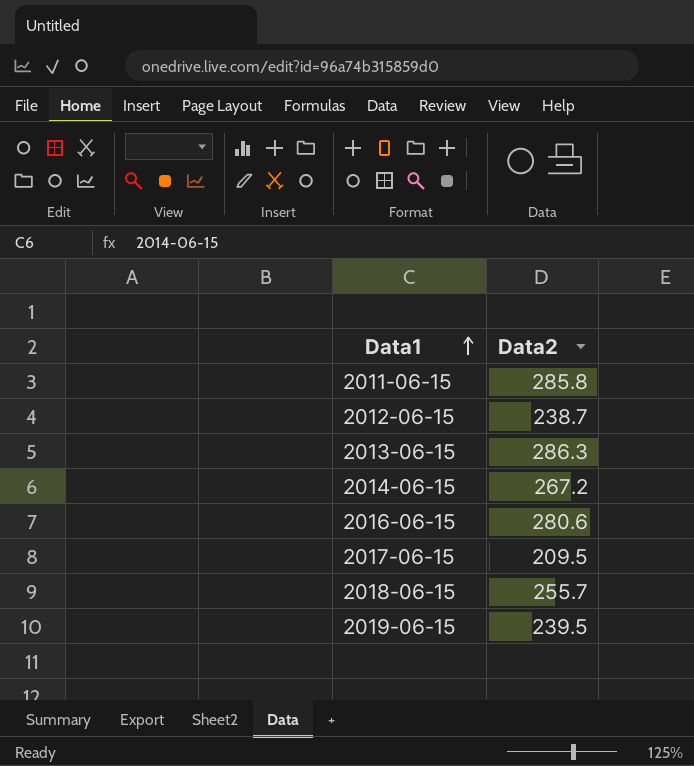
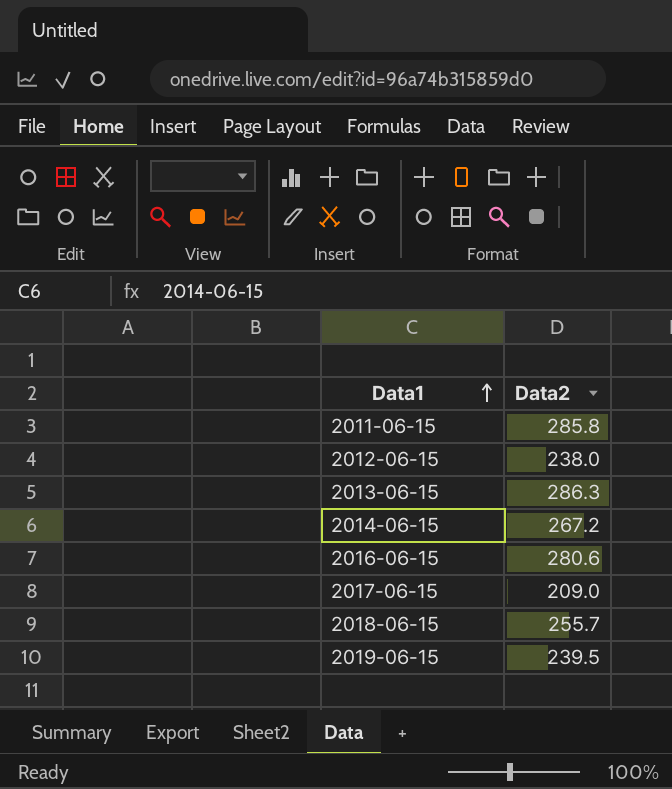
2012-06-15 | Data2: 238.7 -> 238.0
2017-06-15 | Data2: 209.5 -> 209.0

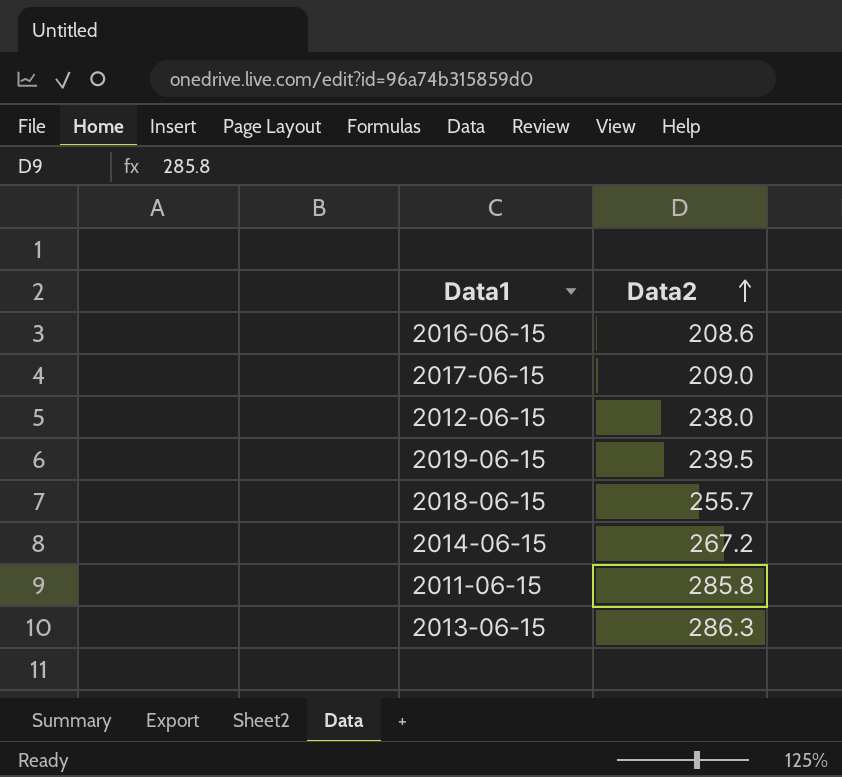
row order: Data1 ascending -> Data2 ascending
2016-06-15 | Data2: 280.6 -> 208.6

